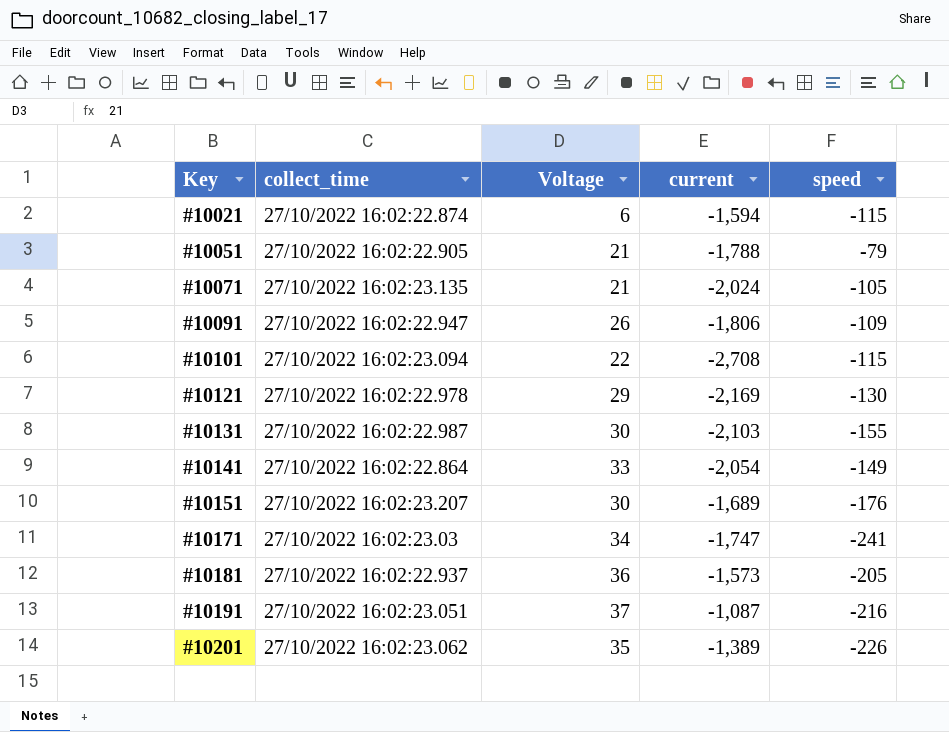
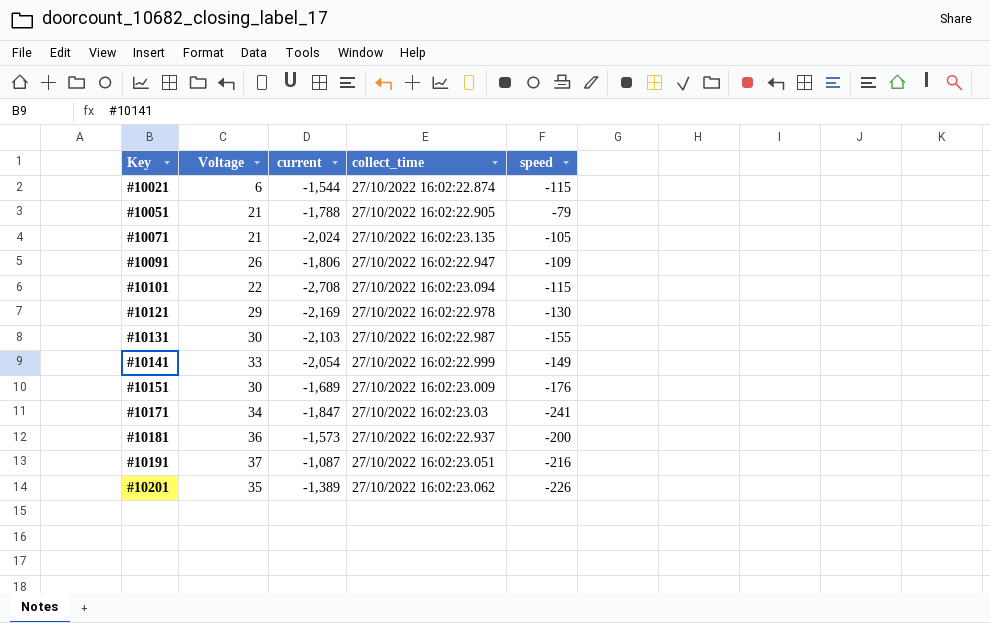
column collect_time | position: 2 -> 4
#10021 | current: -1,594 -> -1,544
#10141 | collect_time: 27/10/2022 16:02:22.864 -> 27/10/2022 16:02:22.999
#10151 | collect_time: 27/10/2022 16:02:23.207 -> 27/10/2022 16:02:23.009
#10171 | current: -1,747 -> -1,847
#10181 | speed: -205 -> -200

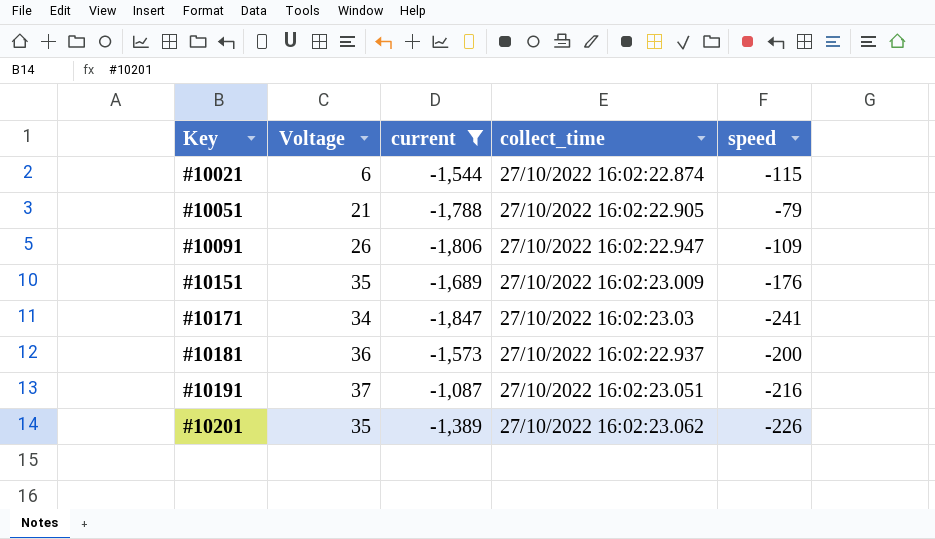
filter: none -> current >= -1,847
#10151 | Voltage: 30 -> 35

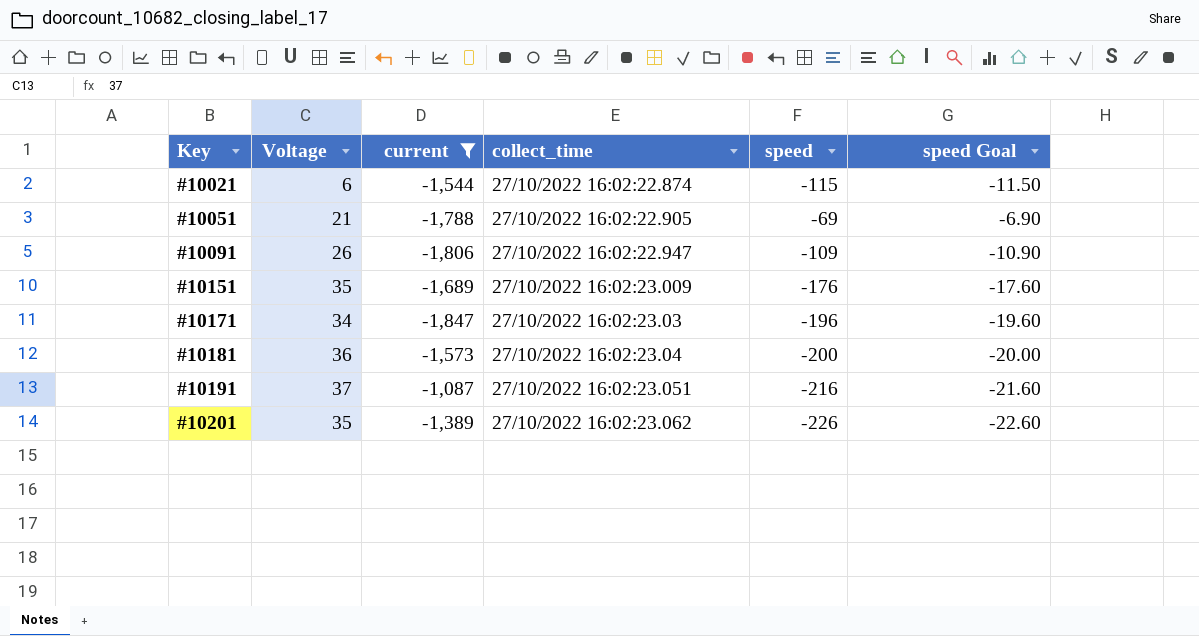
column speed Goal | formula: none -> [speed] * 0.1
#10051 | speed: -79 -> -69
#10171 | speed: -241 -> -196
#10181 | collect_time: 27/10/2022 16:02:22.937 -> 27/10/2022 16:02:23.04

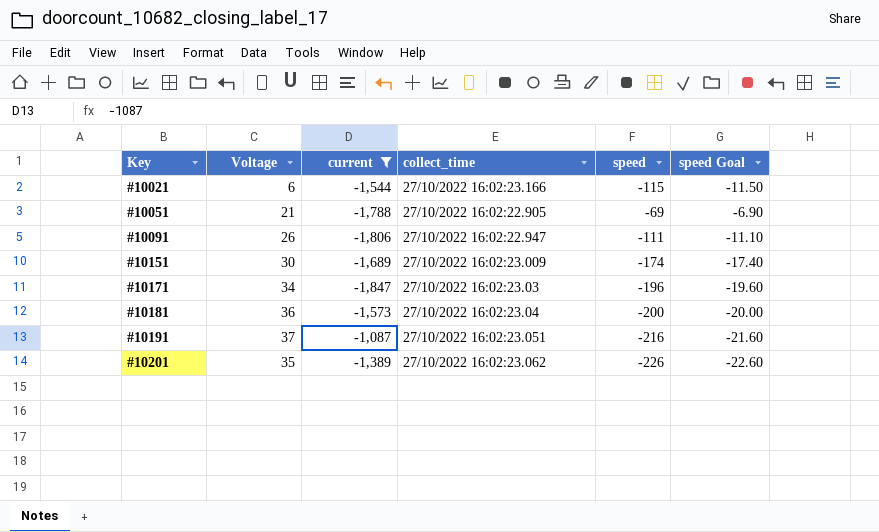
#10021 | collect_time: 27/10/2022 16:02:22.874 -> 27/10/2022 16:02:23.166
#10091 | speed: -109 -> -111
#10091 | speed Goal: -10.90 -> -11.10
#10151 | Voltage: 35 -> 30
#10151 | speed: -176 -> -174
#10151 | speed Goal: -17.60 -> -17.40

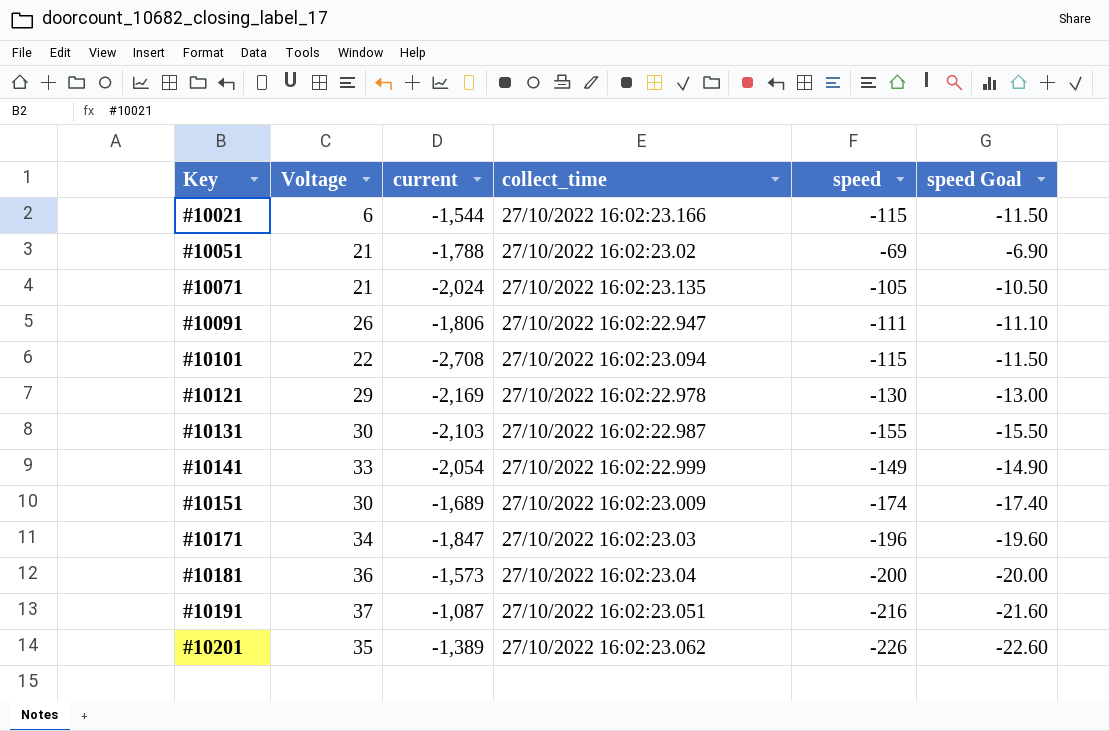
filter: current >= -1,847 -> none
#10051 | collect_time: 27/10/2022 16:02:22.905 -> 27/10/2022 16:02:23.02

